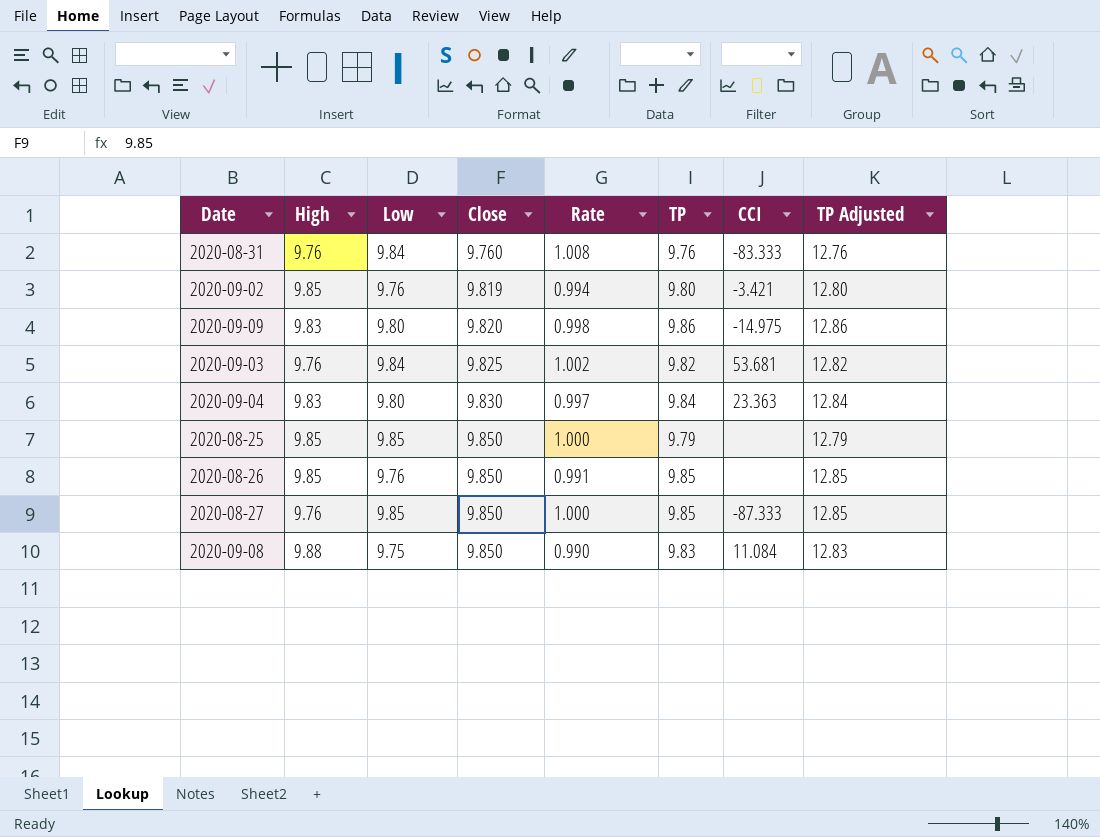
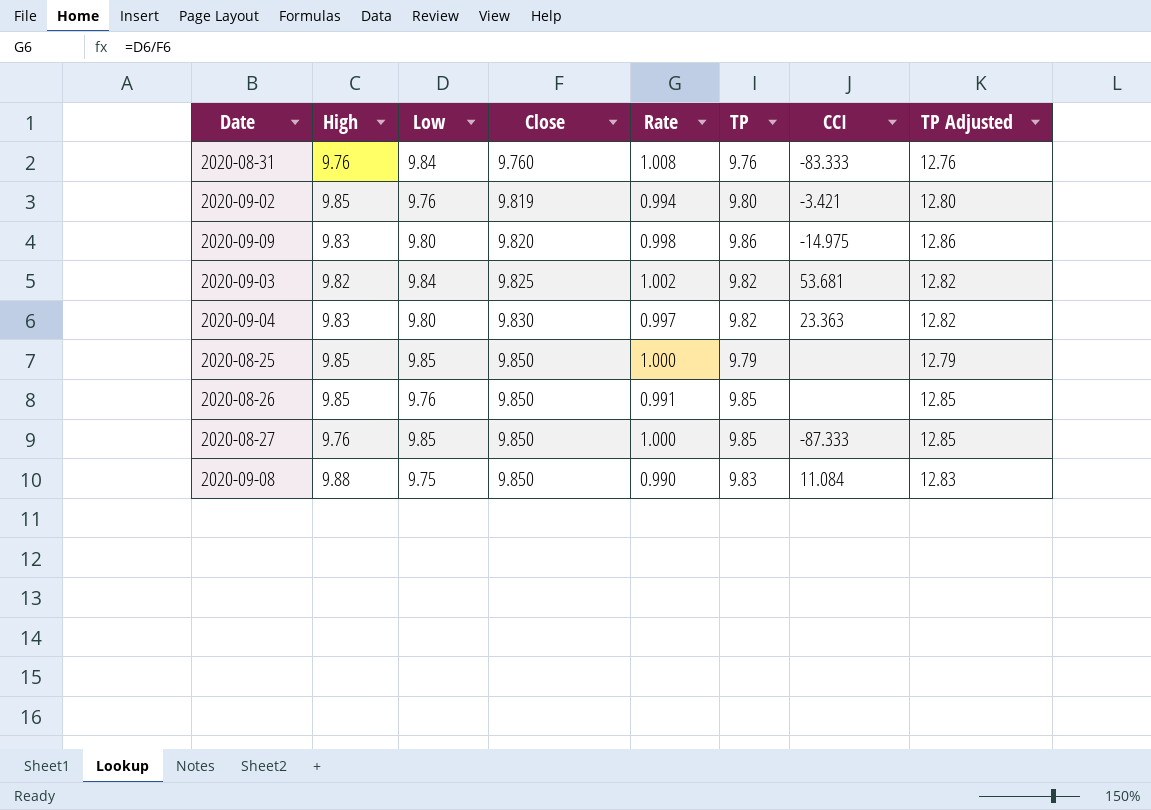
2020-09-03 | High: 9.76 -> 9.82
2020-09-04 | TP: 9.84 -> 9.82
2020-09-04 | TP Adjusted: 12.84 -> 12.82

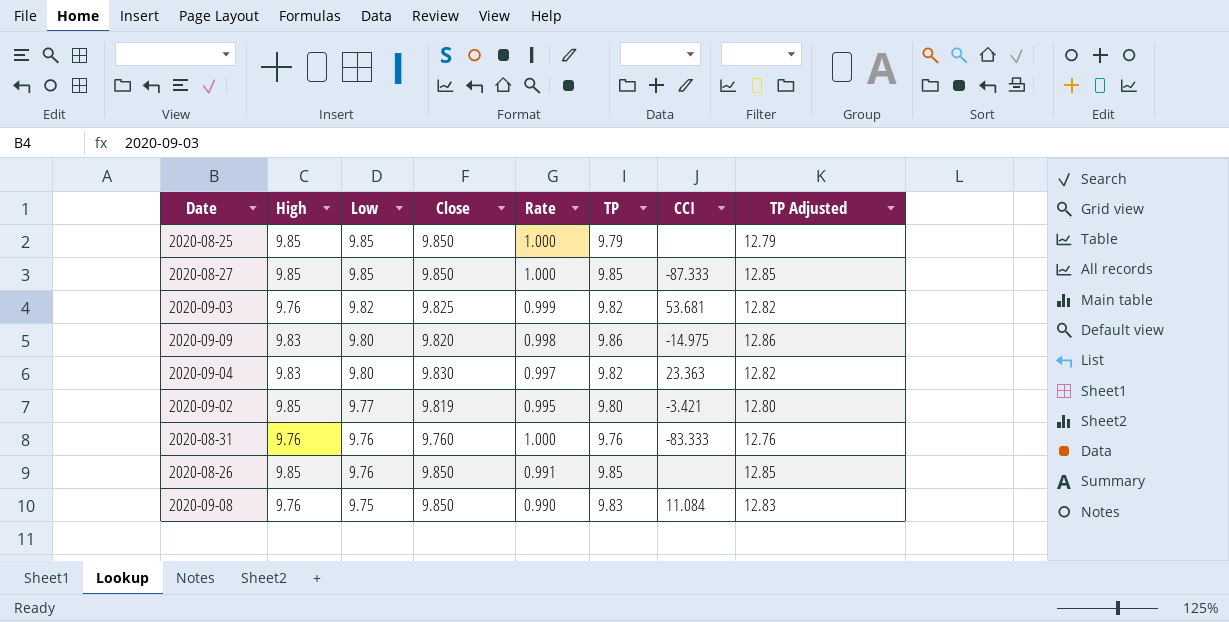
row order: Close ascending -> Low descending
2020-08-27 | High: 9.76 -> 9.85
2020-09-03 | High: 9.82 -> 9.76
2020-09-03 | Low: 9.84 -> 9.82
2020-09-03 | Rate: 1.002 -> 0.999
2020-09-02 | Low: 9.76 -> 9.77
2020-09-02 | Rate: 0.994 -> 0.995
2020-08-31 | Low: 9.84 -> 9.76
2020-08-31 | Rate: 1.008 -> 1.000
2020-09-08 | High: 9.88 -> 9.76

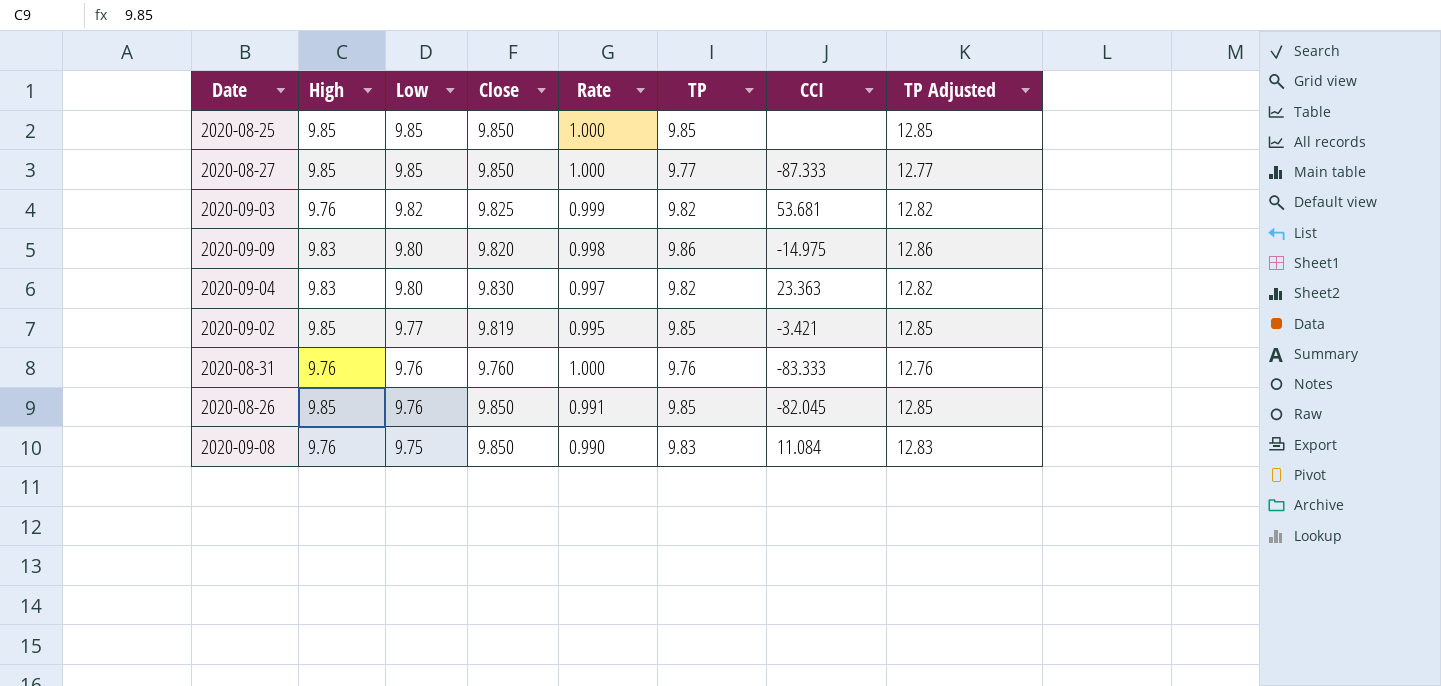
2020-08-25 | TP: 9.79 -> 9.85
2020-08-25 | TP Adjusted: 12.79 -> 12.85
2020-08-27 | TP: 9.85 -> 9.77
2020-08-27 | TP Adjusted: 12.85 -> 12.77
2020-09-02 | TP: 9.80 -> 9.85
2020-09-02 | TP Adjusted: 12.80 -> 12.85
2020-08-26 | CCI: none -> -82.045

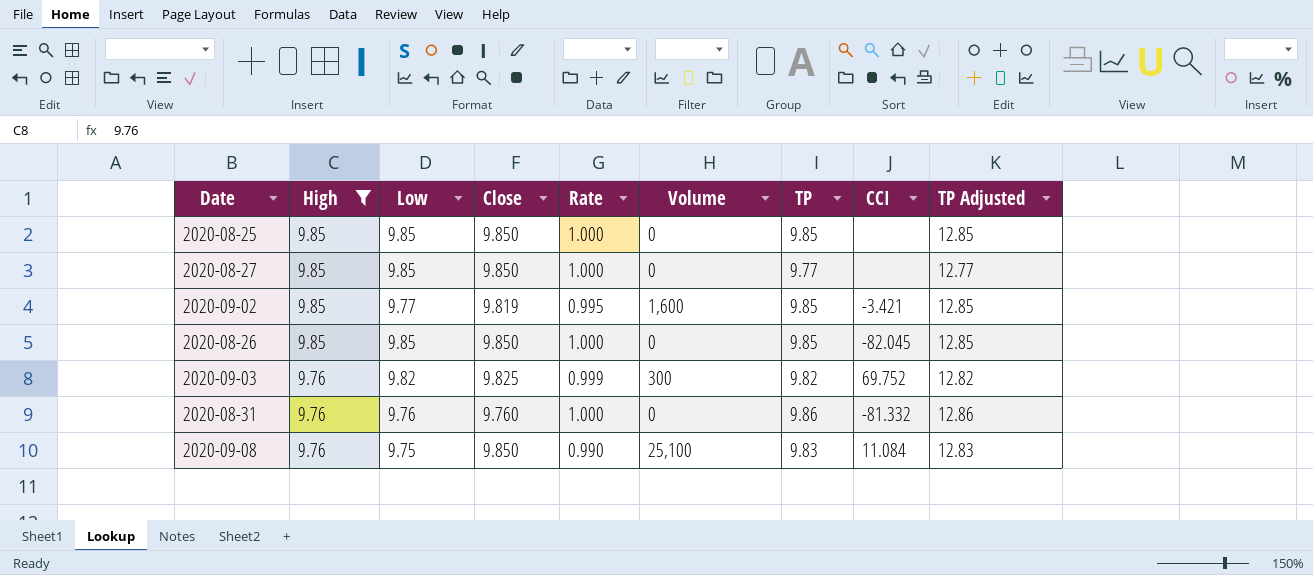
filter: none -> High != 9.83
row order: Low descending -> High descending
column Volume | position: none -> 6
2020-08-27 | CCI: -87.333 -> none
2020-08-26 | Low: 9.76 -> 9.85
2020-08-26 | Rate: 0.991 -> 1.000
2020-09-03 | CCI: 53.681 -> 69.752
2020-08-31 | TP: 9.76 -> 9.86
2020-08-31 | CCI: -83.333 -> -81.332
2020-08-31 | TP Adjusted: 12.76 -> 12.86

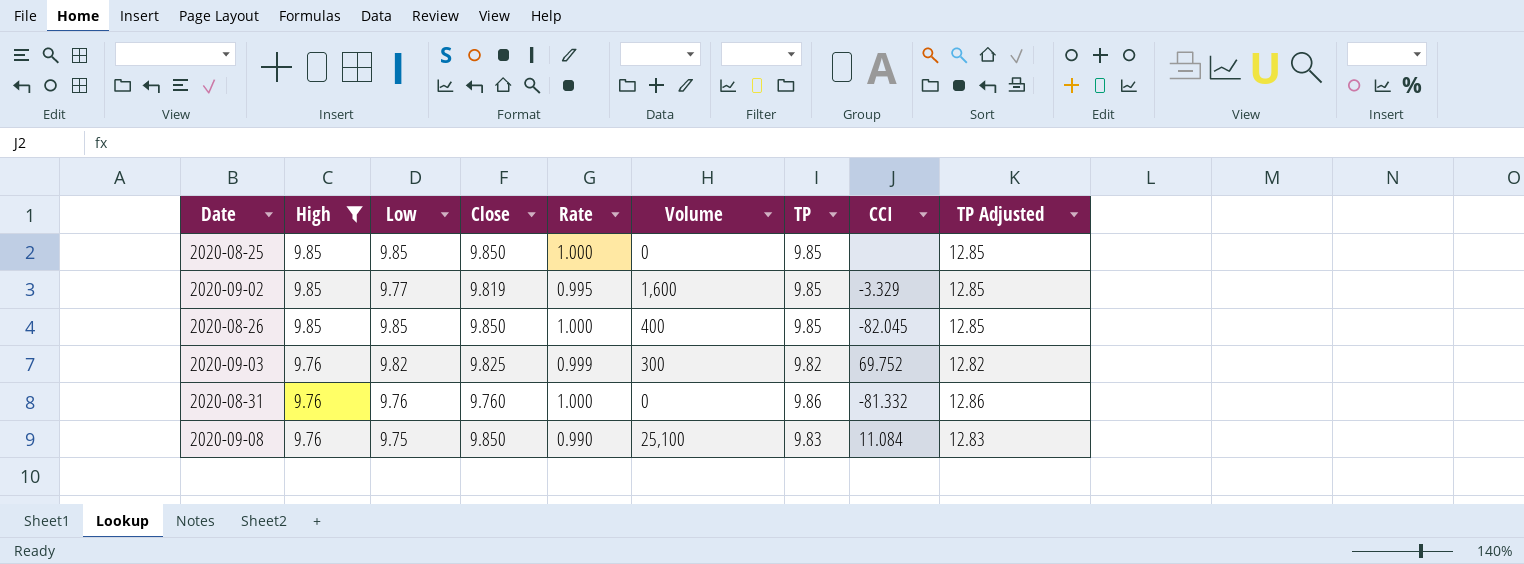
row 2020-08-27: 9.85 | 9.85 | 9.850 | 1.000 | 0 | 9.77 | none | 12.77 -> none
2020-09-02 | CCI: -3.421 -> -3.329
2020-08-26 | Volume: 0 -> 400

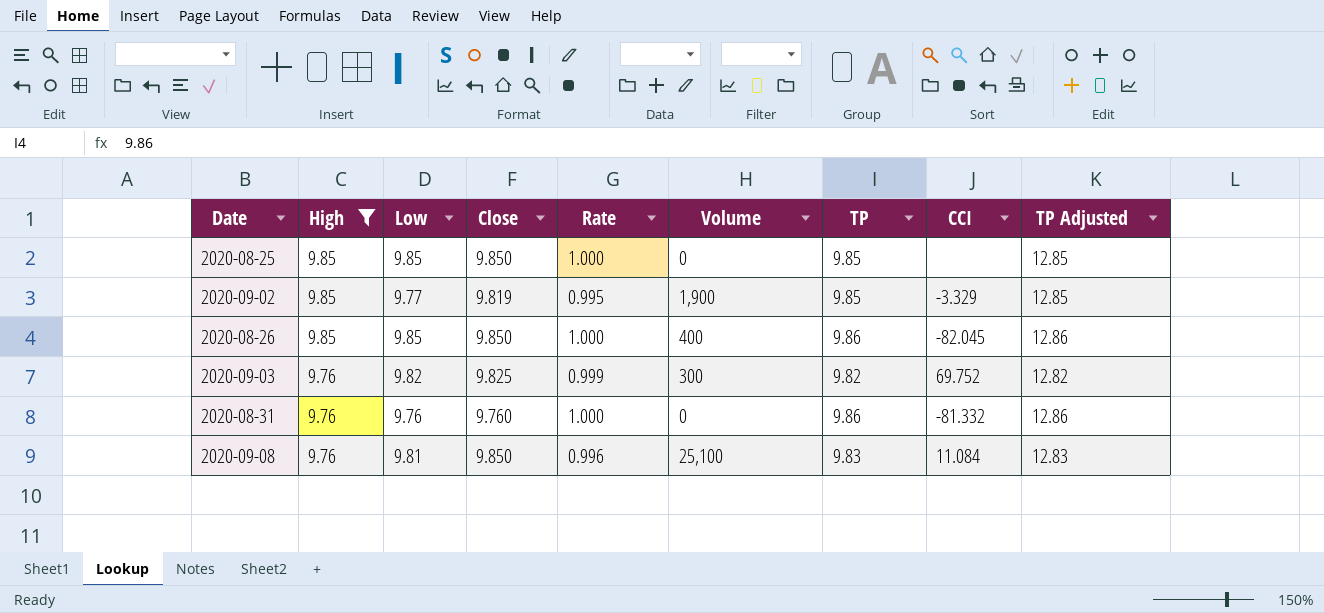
2020-09-02 | Volume: 1,600 -> 1,900
2020-08-26 | TP: 9.85 -> 9.86
2020-08-26 | TP Adjusted: 12.85 -> 12.86
2020-09-08 | Low: 9.75 -> 9.81
2020-09-08 | Rate: 0.990 -> 0.996

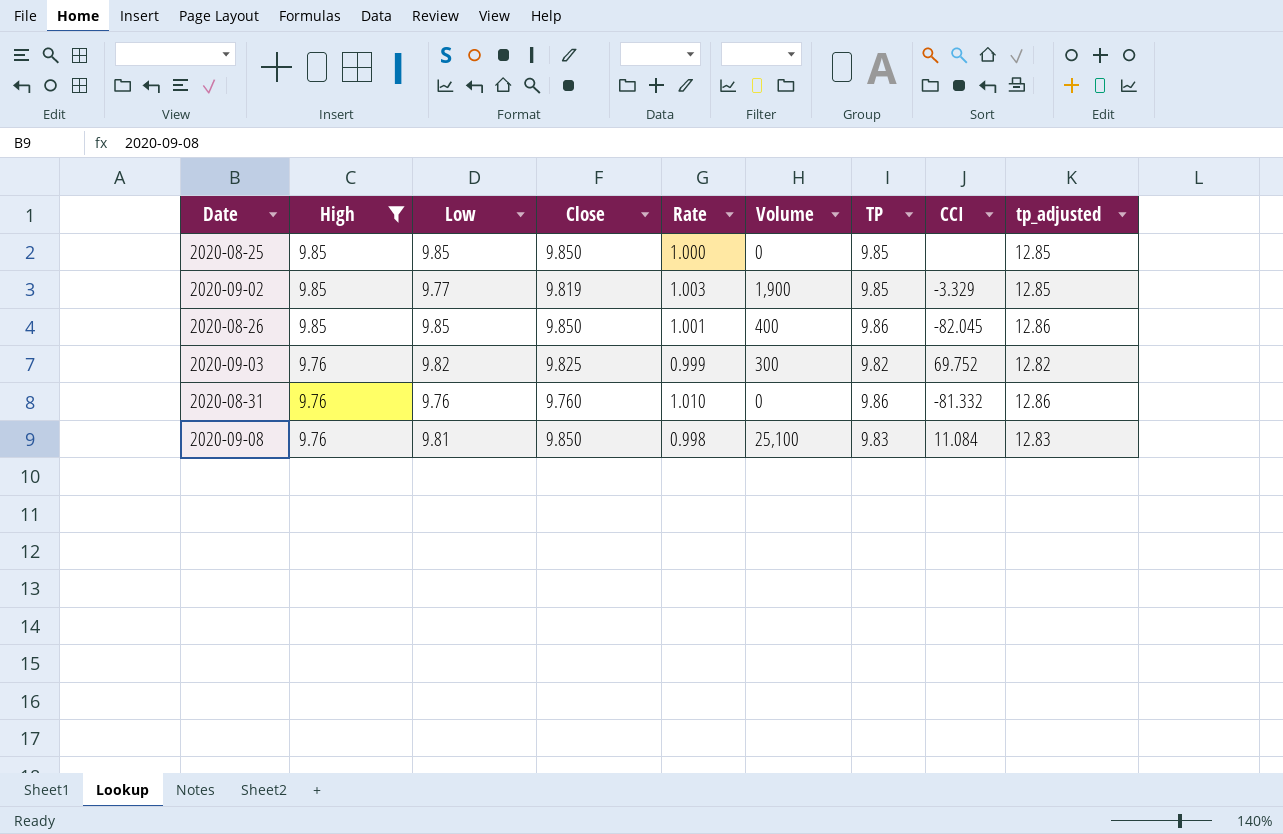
column Rate | formula: [Low] / [Close] -> [TP] / [Close]
column name: TP Adjusted -> tp_adjusted

